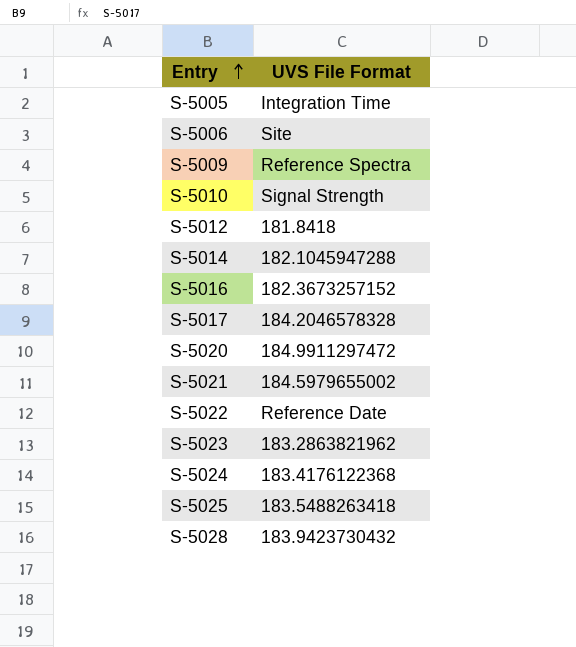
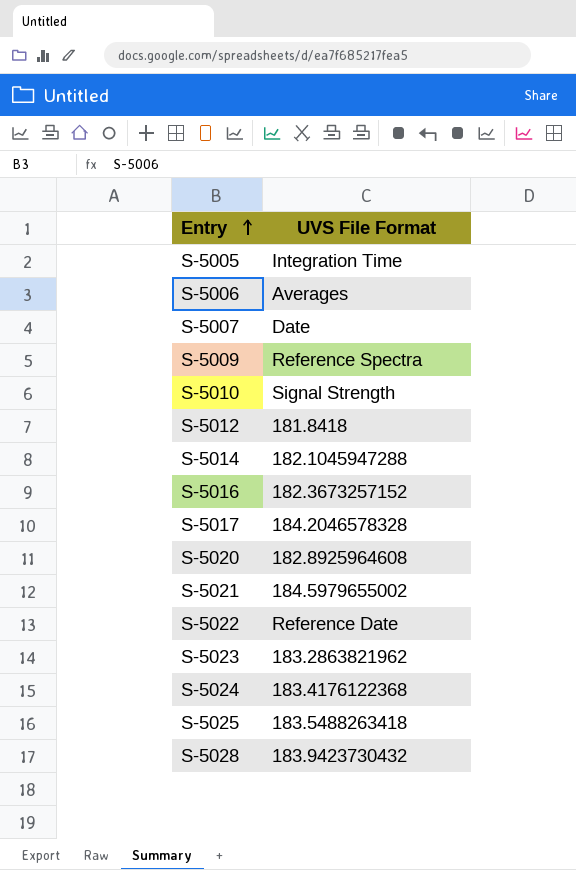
S-5006 | UVS File Format: Site -> Averages
row S-5007: none -> Date
S-5020 | UVS File Format: 184.9911297472 -> 182.8925964608

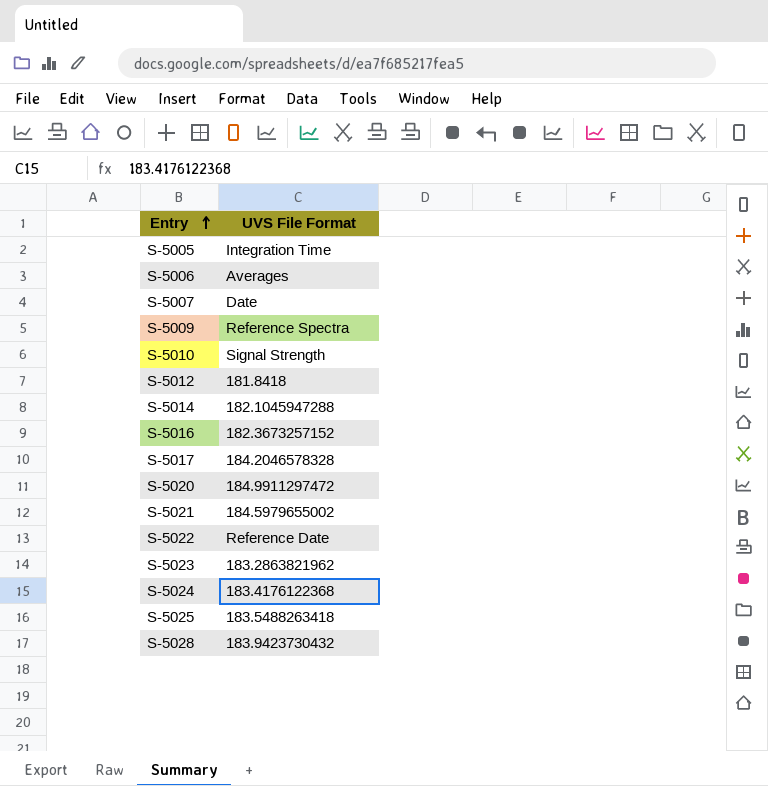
S-5020 | UVS File Format: 182.8925964608 -> 184.9911297472

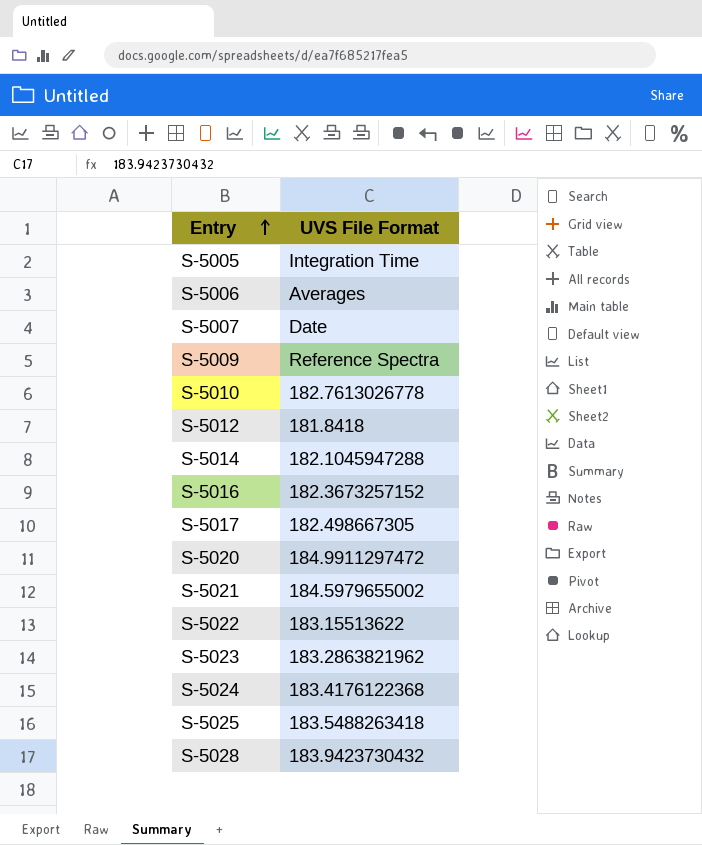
S-5010 | UVS File Format: Signal Strength -> 182.7613026778
S-5017 | UVS File Format: 184.2046578328 -> 182.498667305
S-5022 | UVS File Format: Reference Date -> 183.15513622

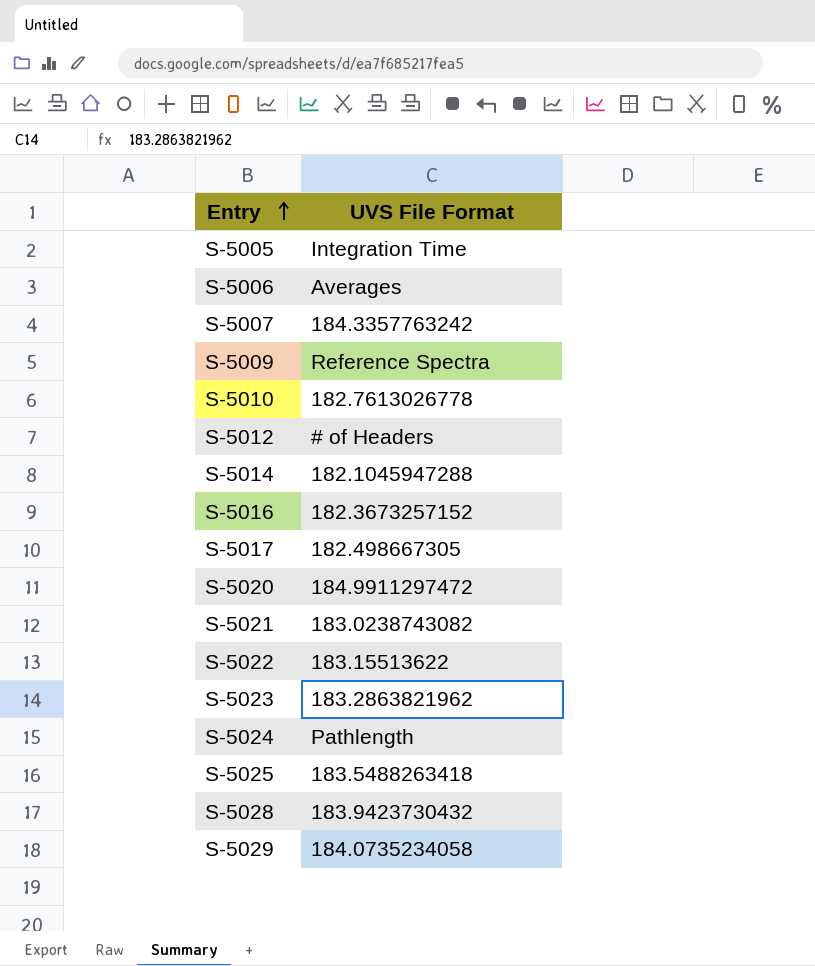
S-5007 | UVS File Format: Date -> 184.3357763242
S-5012 | UVS File Format: 181.8418 -> # of Headers
S-5021 | UVS File Format: 184.5979655002 -> 183.0238743082
S-5024 | UVS File Format: 183.4176122368 -> Pathlength
row S-5029: none -> 184.0735234058

